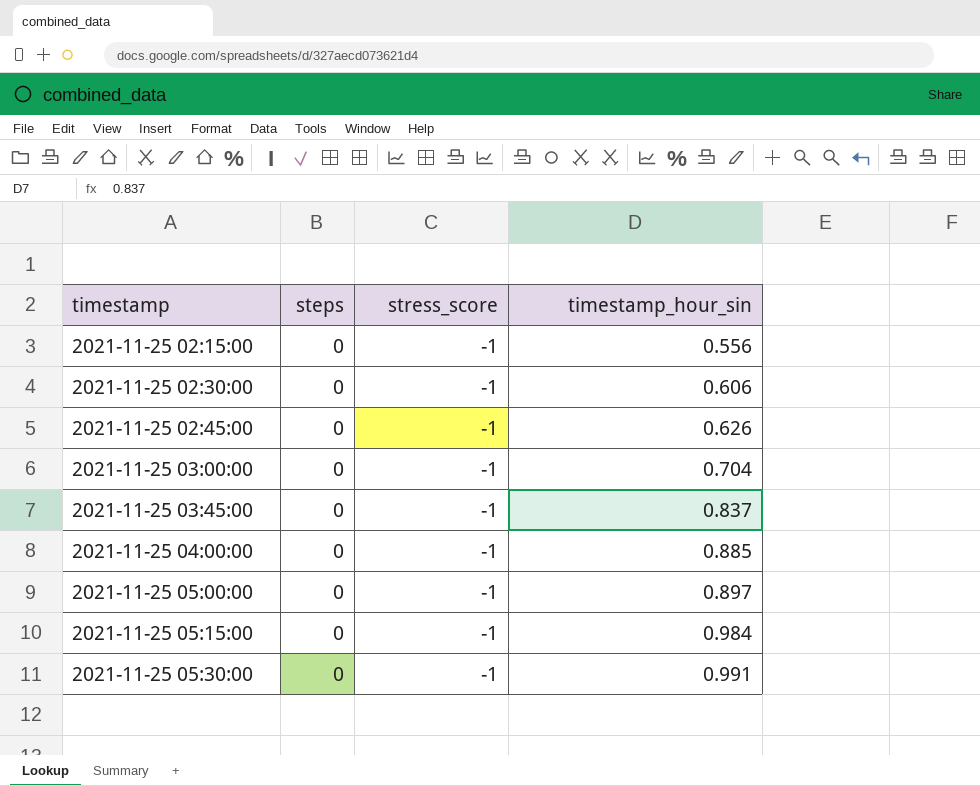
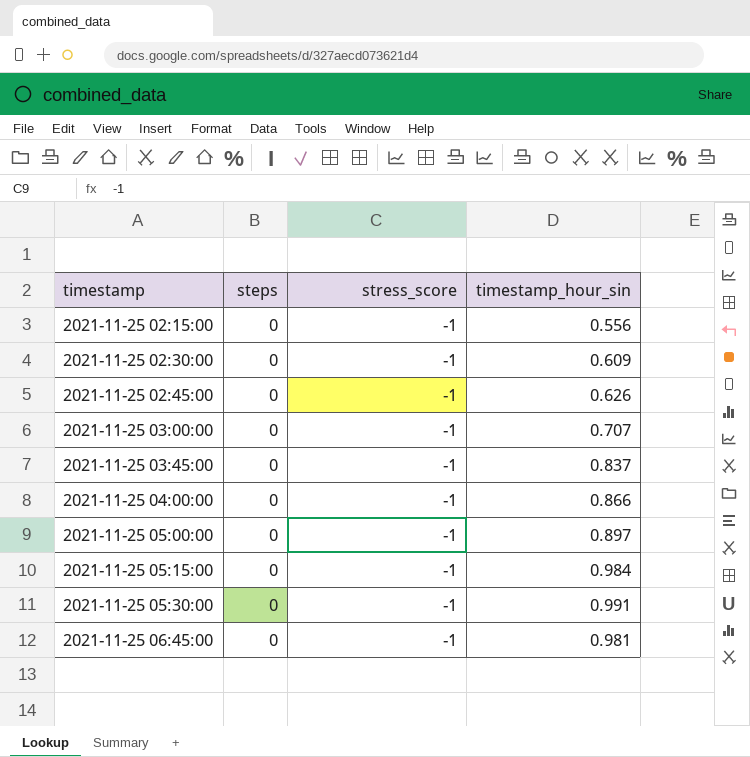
2021-11-25 02:30:00 | timestamp_hour_sin: 0.606 -> 0.609
2021-11-25 03:00:00 | timestamp_hour_sin: 0.704 -> 0.707
2021-11-25 04:00:00 | timestamp_hour_sin: 0.885 -> 0.866
row 2021-11-25 06:45:00: none -> 0 | -1 | 0.981

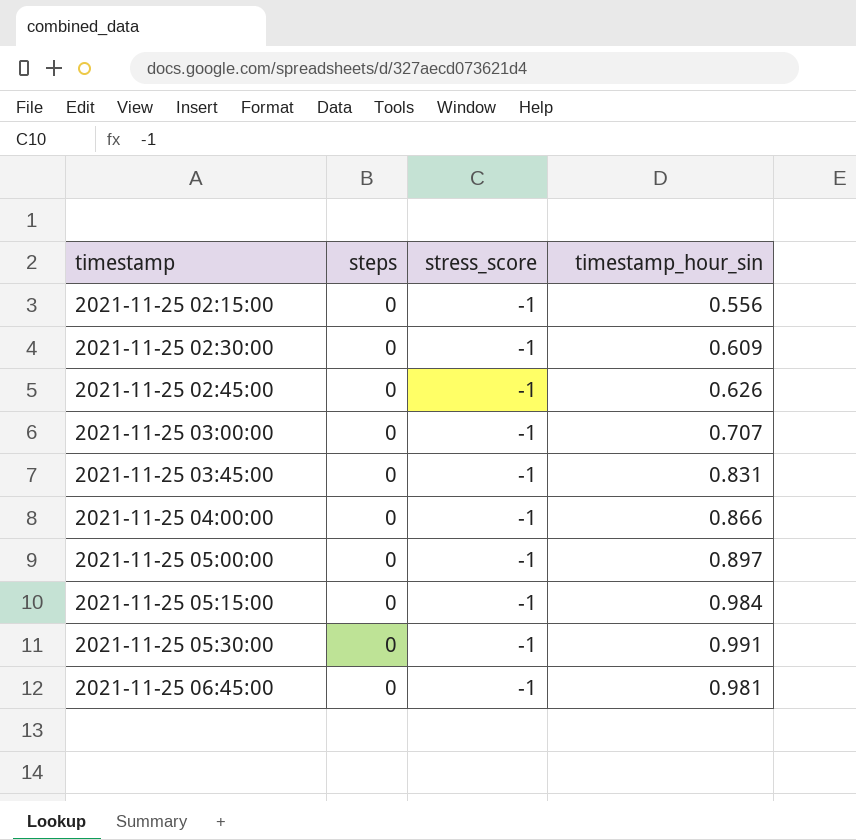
2021-11-25 03:45:00 | timestamp_hour_sin: 0.837 -> 0.831

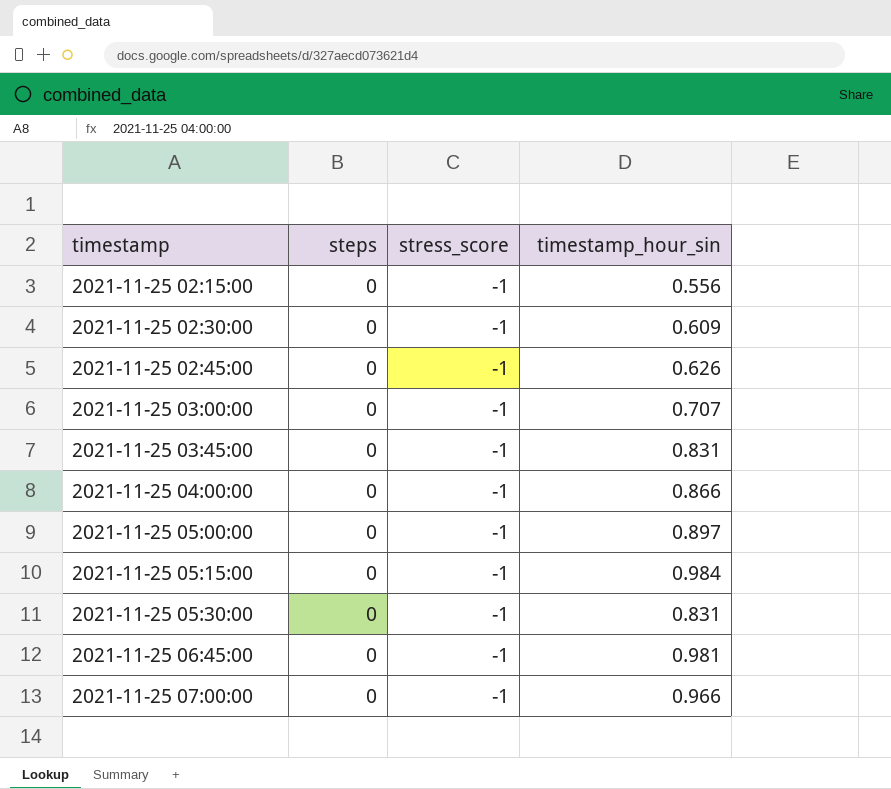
2021-11-25 05:30:00 | timestamp_hour_sin: 0.991 -> 0.831
row 2021-11-25 07:00:00: none -> 0 | -1 | 0.966

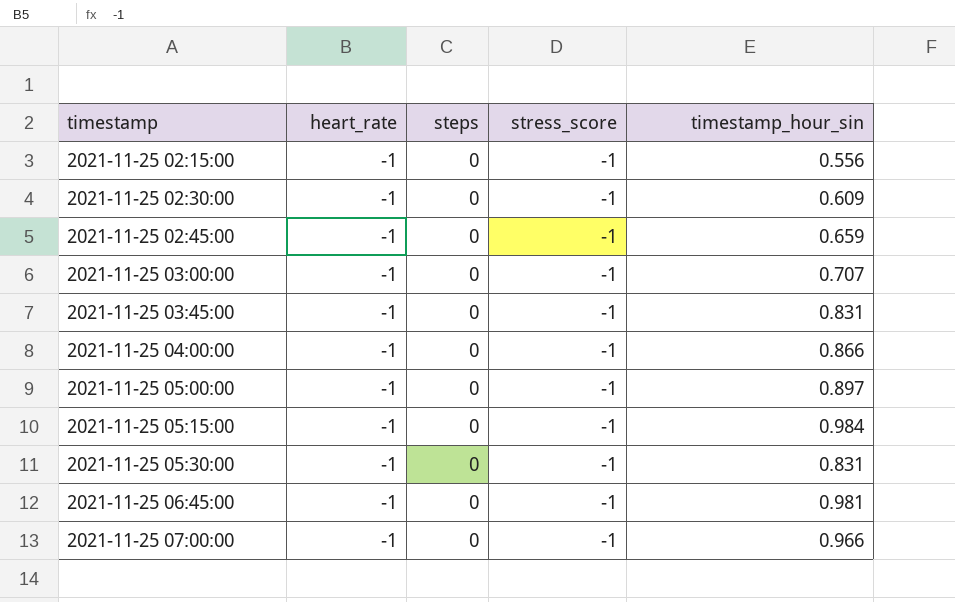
column heart_rate | position: none -> 2
2021-11-25 02:45:00 | timestamp_hour_sin: 0.626 -> 0.659

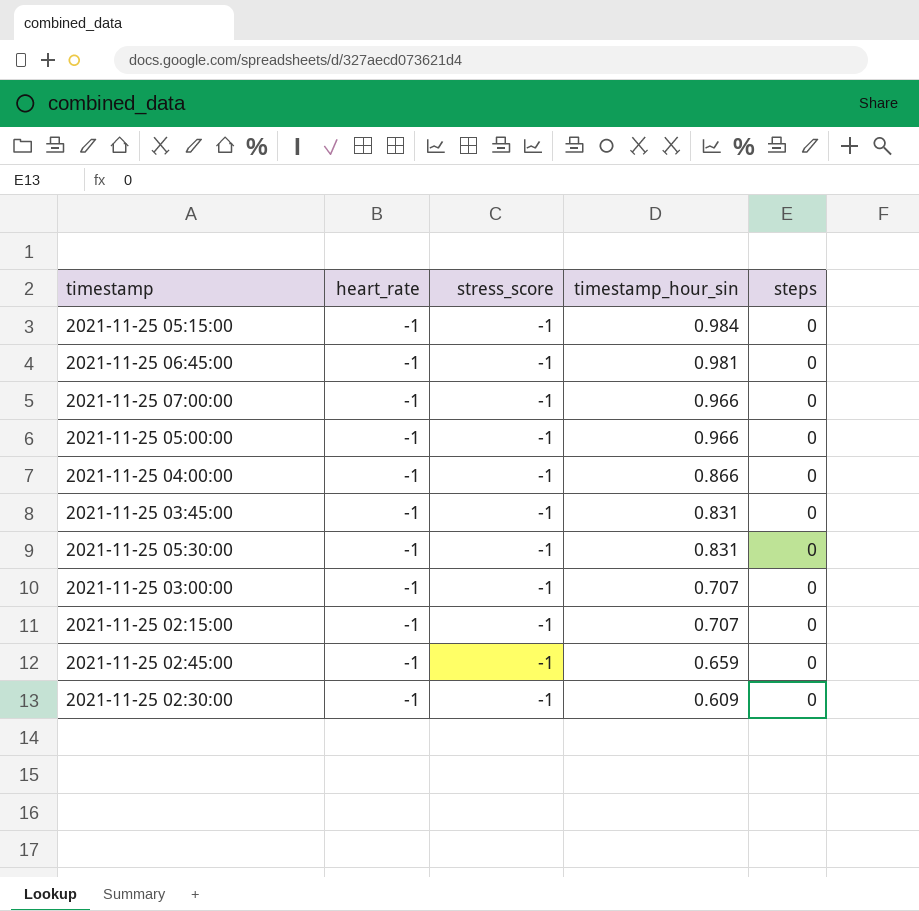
row order: timestamp ascending -> timestamp_hour_sin descending
column steps | position: 3 -> 5
2021-11-25 05:00:00 | timestamp_hour_sin: 0.897 -> 0.966
2021-11-25 02:15:00 | timestamp_hour_sin: 0.556 -> 0.707

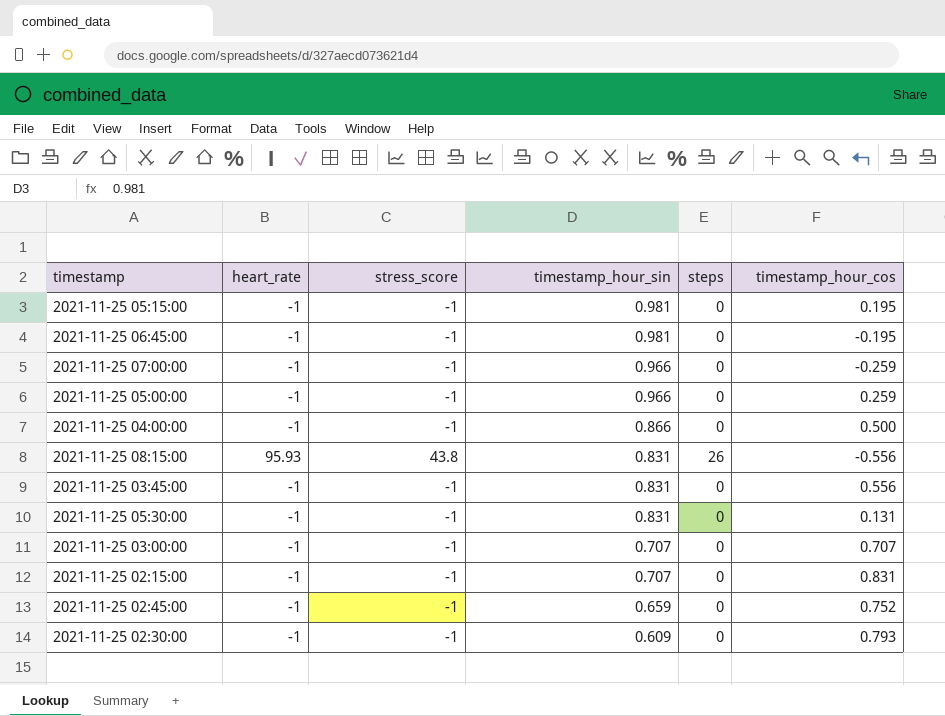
column timestamp_hour_cos | position: none -> 6
2021-11-25 05:15:00 | timestamp_hour_sin: 0.984 -> 0.981
row 2021-11-25 08:15:00: none -> 95.93 | 43.8 | 0.831 | 26 | -0.556

